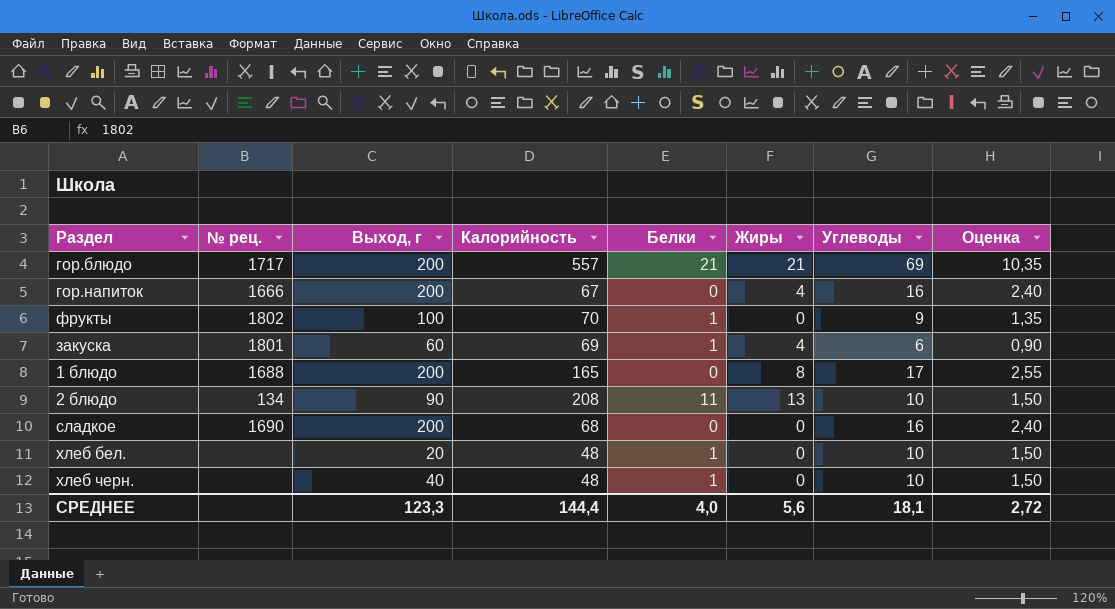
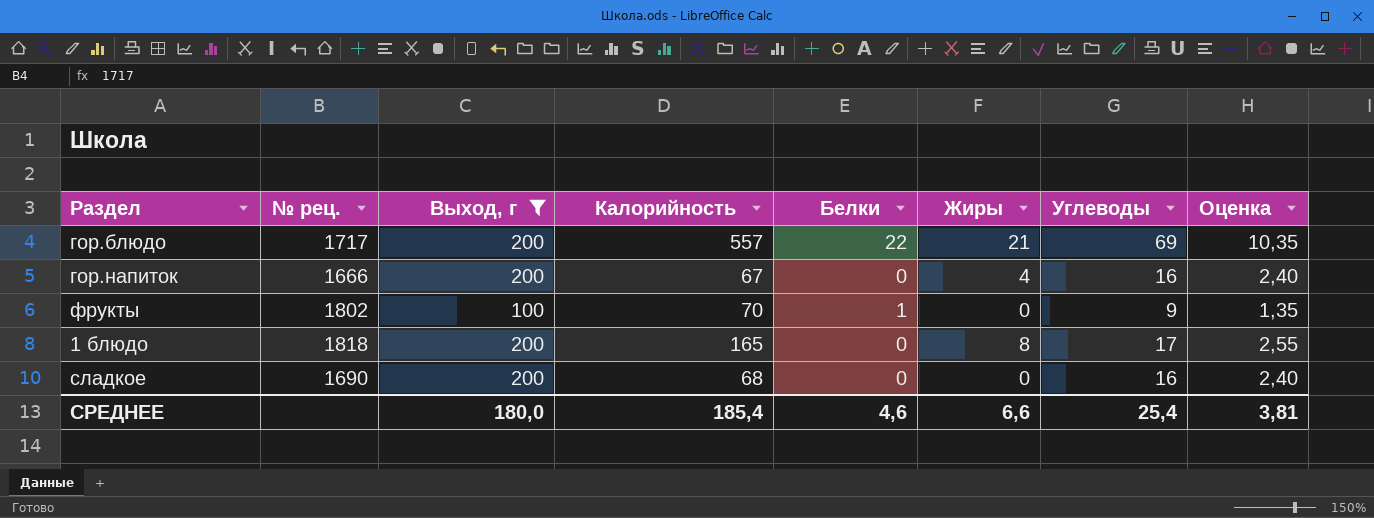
filter: none -> Выход, г >= 100
гор.блюдо | Белки: 21 -> 22
1 блюдо | № рец.: 1688 -> 1818
СРЕДНЕЕ | Выход, г: 123,3 -> 180,0
СРЕДНЕЕ | Калорийность: 144,4 -> 185,4
СРЕДНЕЕ | Белки: 4,0 -> 4,6
СРЕДНЕЕ | Жиры: 5,6 -> 6,6
СРЕДНЕЕ | Углеводы: 18,1 -> 25,4
СРЕДНЕЕ | Оценка: 2,72 -> 3,81

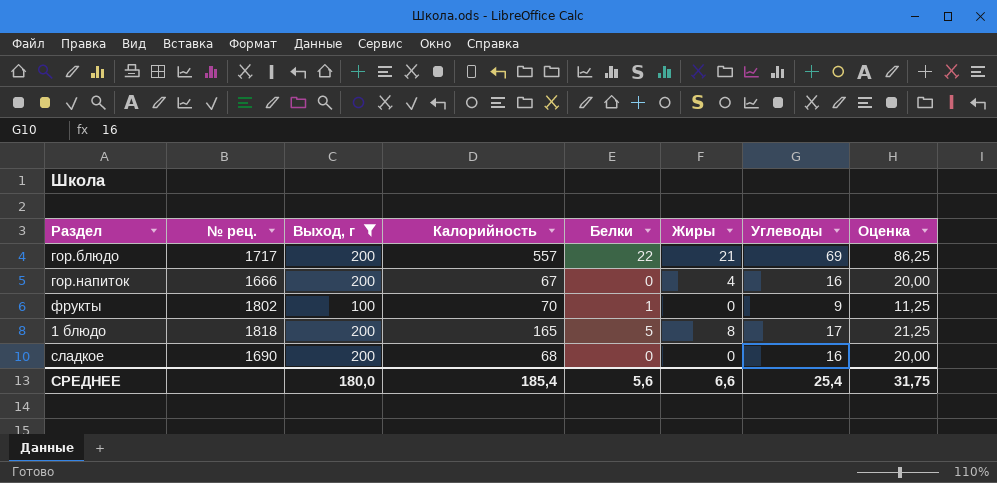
column Оценка | formula: [Углеводы] * 0,15 -> [Углеводы] * 1,25
1 блюдо | Белки: 0 -> 5
СРЕДНЕЕ | Белки: 4,6 -> 5,6
СРЕДНЕЕ | Оценка: 3,81 -> 31,75

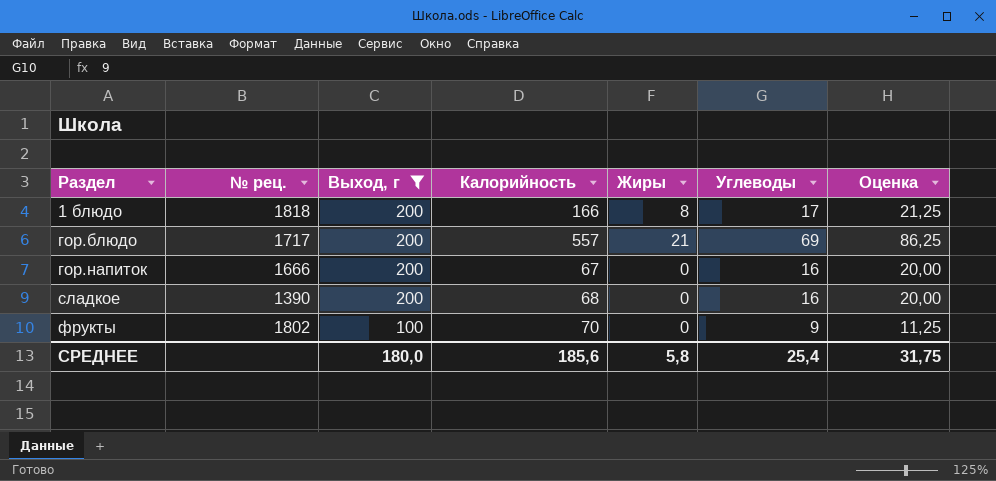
row order: none -> Раздел ascending
column Белки | position: 5 -> none
1 блюдо | Калорийность: 165 -> 166
гор.напиток | Жиры: 4 -> 0
сладкое | № рец.: 1690 -> 1390
СРЕДНЕЕ | Калорийность: 185,4 -> 185,6
СРЕДНЕЕ | Жиры: 6,6 -> 5,8

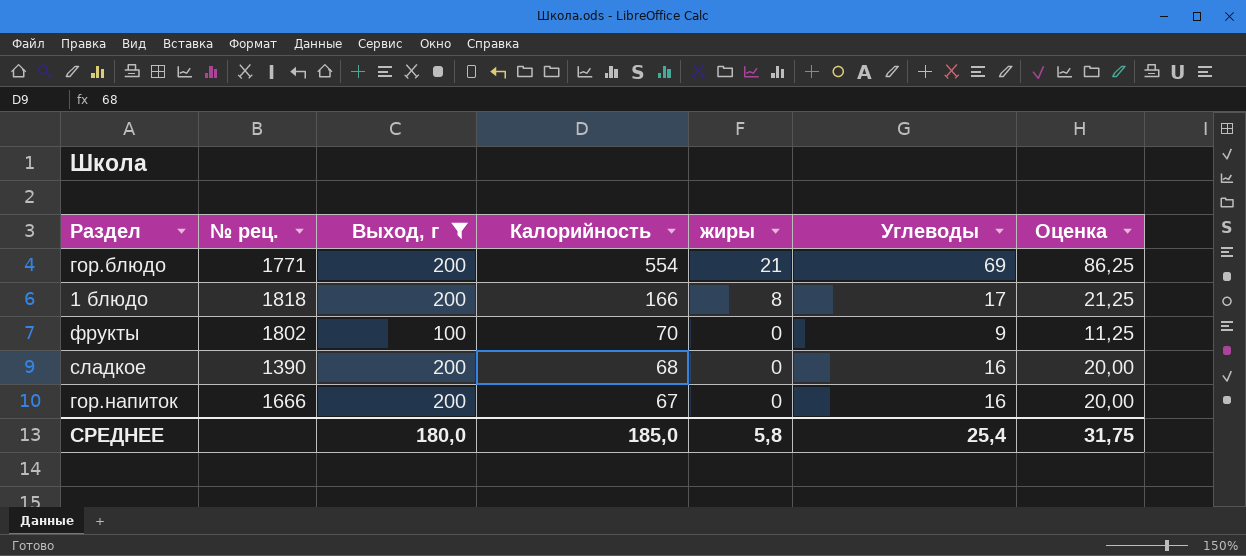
row order: Раздел ascending -> Калорийность descending
column name: Жиры -> жиры
гор.блюдо | № рец.: 1717 -> 1771
гор.блюдо | Калорийность: 557 -> 554
СРЕДНЕЕ | Калорийность: 185,6 -> 185,0

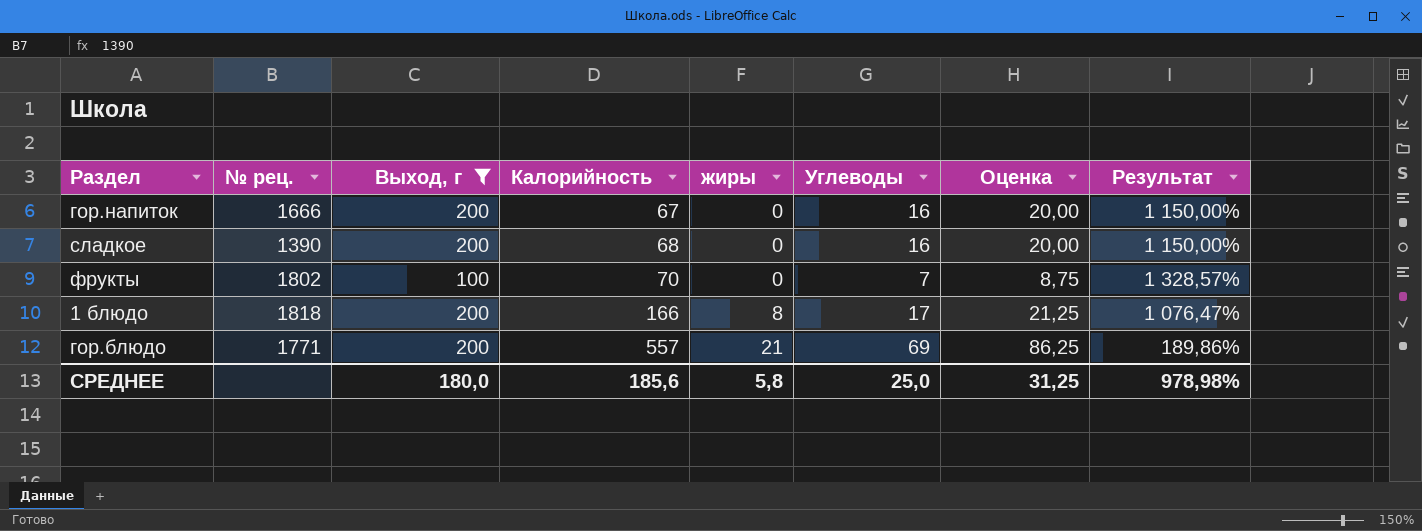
row order: Калорийность descending -> Калорийность ascending
column Результат | formula: none -> ([Выход, г] - [Углеводы]) / [Углеводы]
фрукты | Углеводы: 9 -> 7
фрукты | Оценка: 11,25 -> 8,75
гор.блюдо | Калорийность: 554 -> 557
СРЕДНЕЕ | Калорийность: 185,0 -> 185,6
СРЕДНЕЕ | Углеводы: 25,4 -> 25,0
СРЕДНЕЕ | Оценка: 31,75 -> 31,25

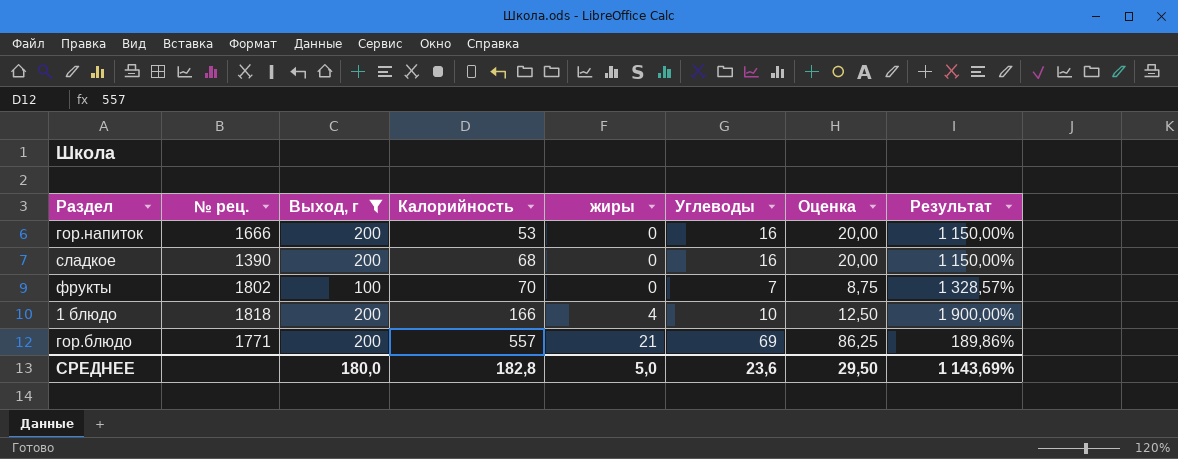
гор.напиток | Калорийность: 67 -> 53
1 блюдо | жиры: 8 -> 4
1 блюдо | Углеводы: 17 -> 10
1 блюдо | Оценка: 21,25 -> 12,50
1 блюдо | Результат: 1 076,47% -> 1 900,00%
СРЕДНЕЕ | Калорийность: 185,6 -> 182,8
СРЕДНЕЕ | жиры: 5,8 -> 5,0
СРЕДНЕЕ | Углеводы: 25,0 -> 23,6
СРЕДНЕЕ | Оценка: 31,25 -> 29,50
СРЕДНЕЕ | Результат: 978,98% -> 1 143,69%

